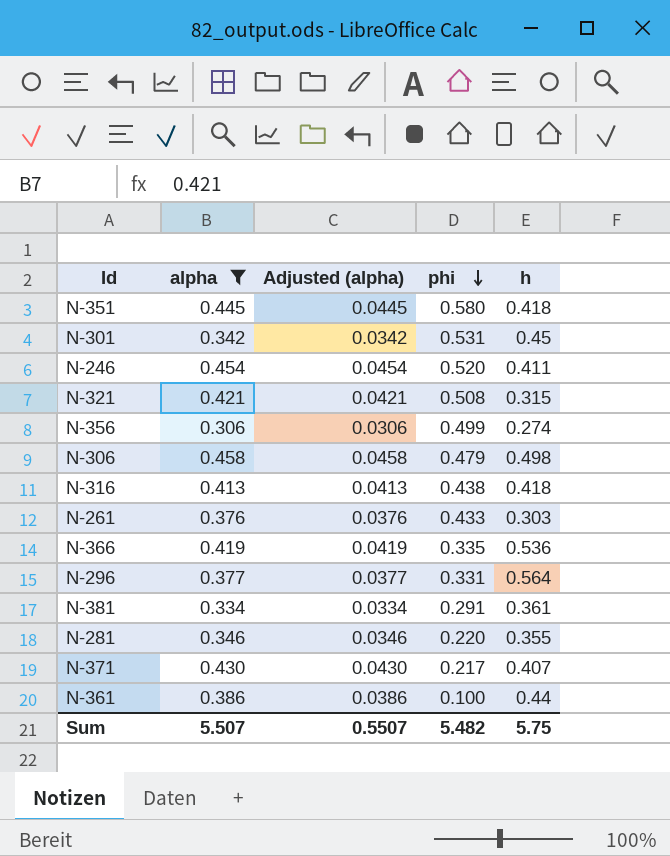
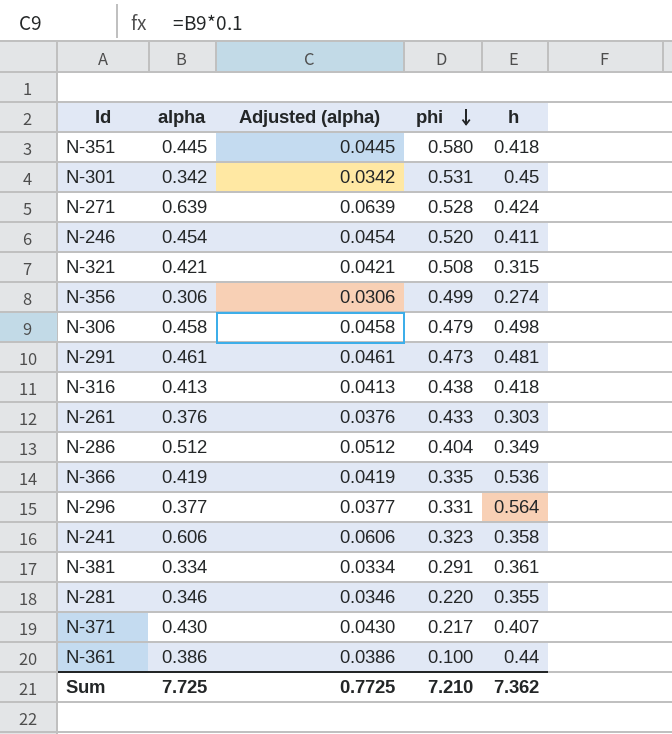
filter: alpha <= 0.458 -> none
Sum | alpha: 5.507 -> 7.725
Sum | Adjusted (alpha): 0.5507 -> 0.7725
Sum | phi: 5.482 -> 7.210
Sum | h: 5.75 -> 7.362

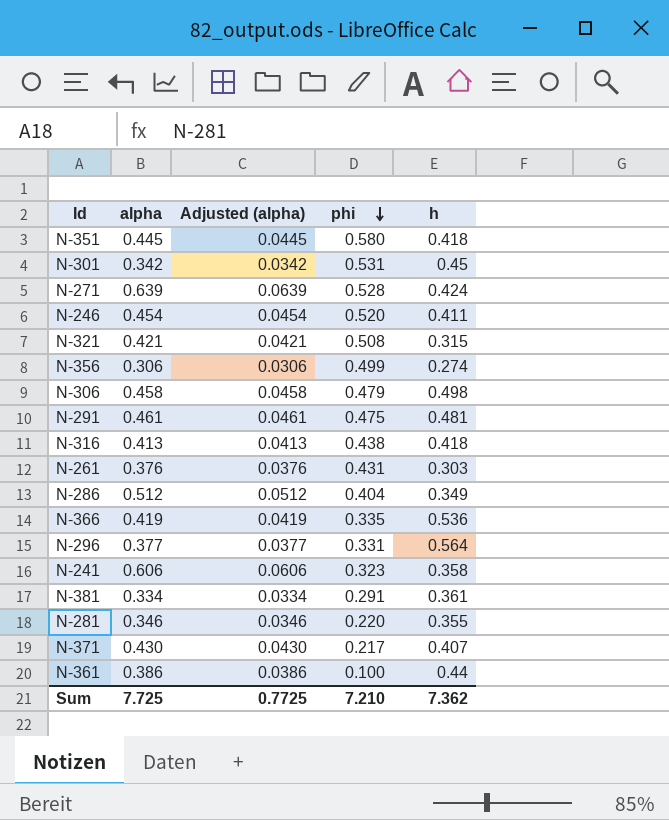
N-291 | phi: 0.473 -> 0.475
N-261 | phi: 0.433 -> 0.431

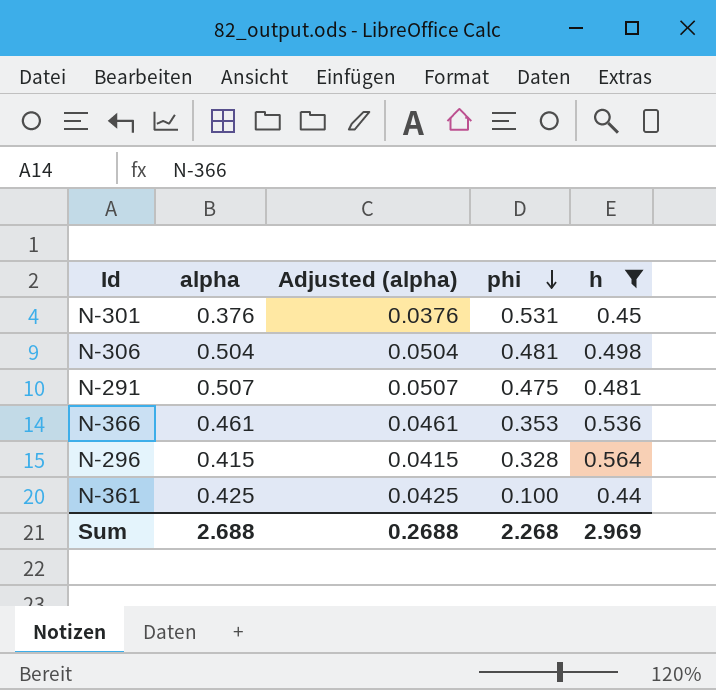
filter: none -> h >= 0.44
N-301 | alpha: 0.342 -> 0.376
N-301 | Adjusted (alpha): 0.0342 -> 0.0376
N-306 | alpha: 0.458 -> 0.504
N-306 | Adjusted (alpha): 0.0458 -> 0.0504
N-306 | phi: 0.479 -> 0.481
N-291 | alpha: 0.461 -> 0.507
N-291 | Adjusted (alpha): 0.0461 -> 0.0507
N-366 | alpha: 0.419 -> 0.461
N-366 | Adjusted (alpha): 0.0419 -> 0.0461
N-366 | phi: 0.335 -> 0.353
N-296 | alpha: 0.377 -> 0.415
N-296 | Adjusted (alpha): 0.0377 -> 0.0415
N-296 | phi: 0.331 -> 0.328
N-361 | alpha: 0.386 -> 0.425
N-361 | Adjusted (alpha): 0.0386 -> 0.0425
Sum | alpha: 7.725 -> 2.688
Sum | Adjusted (alpha): 0.7725 -> 0.2688
Sum | phi: 7.210 -> 2.268
Sum | h: 7.362 -> 2.969

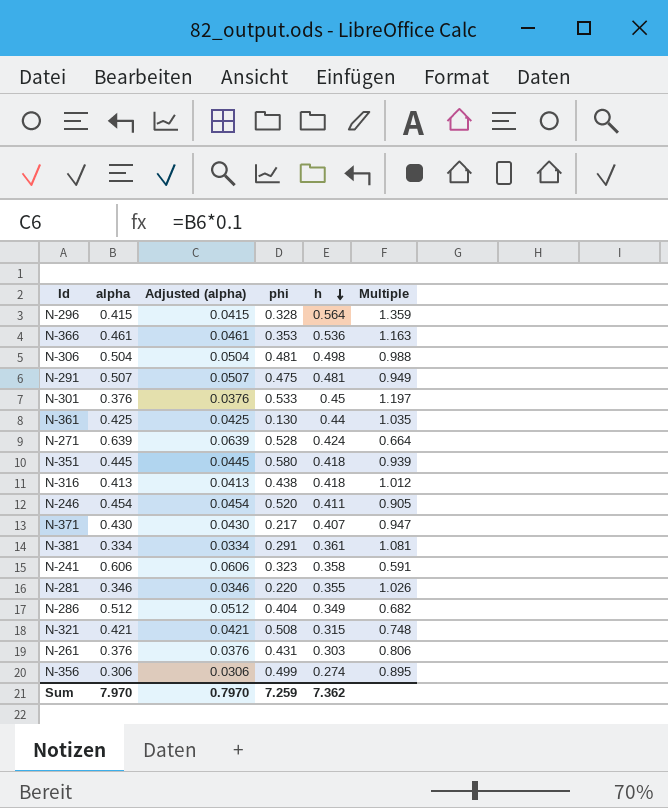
filter: h >= 0.44 -> none
row order: phi descending -> h descending
column Multiple | formula: none -> [h] / [alpha]
N-301 | phi: 0.531 -> 0.533
N-361 | phi: 0.100 -> 0.130
Sum | alpha: 2.688 -> 7.970
Sum | Adjusted (alpha): 0.2688 -> 0.7970
Sum | phi: 2.268 -> 7.259
Sum | h: 2.969 -> 7.362

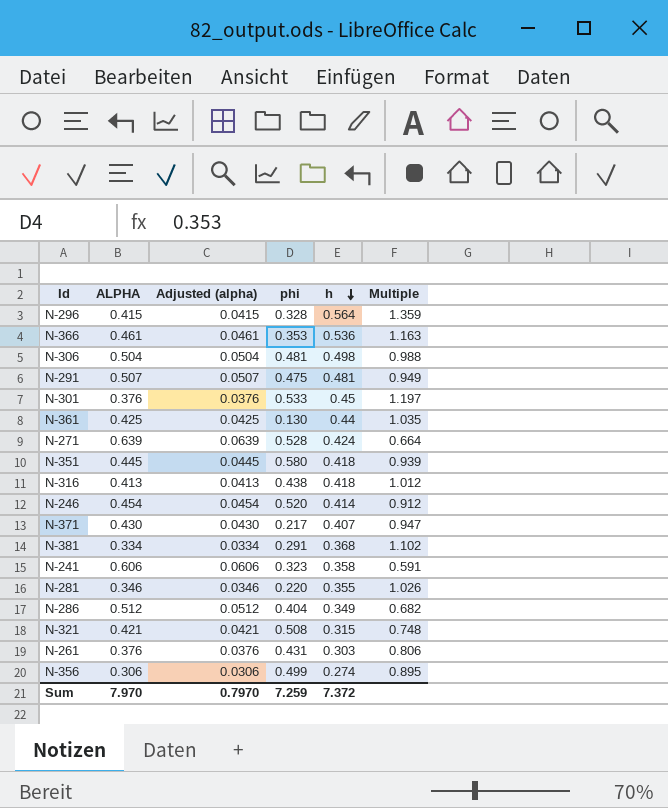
column name: alpha -> ALPHA
N-246 | h: 0.411 -> 0.414
N-246 | Multiple: 0.905 -> 0.912
N-381 | h: 0.361 -> 0.368
N-381 | Multiple: 1.081 -> 1.102
Sum | h: 7.362 -> 7.372

